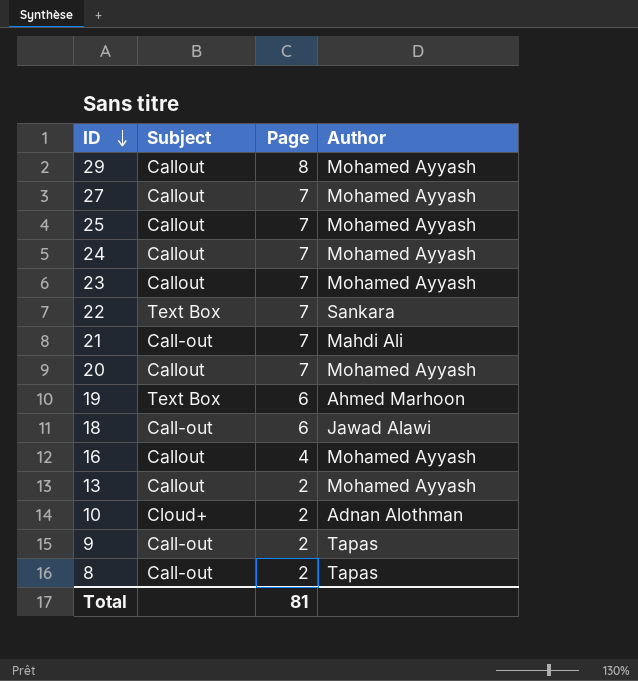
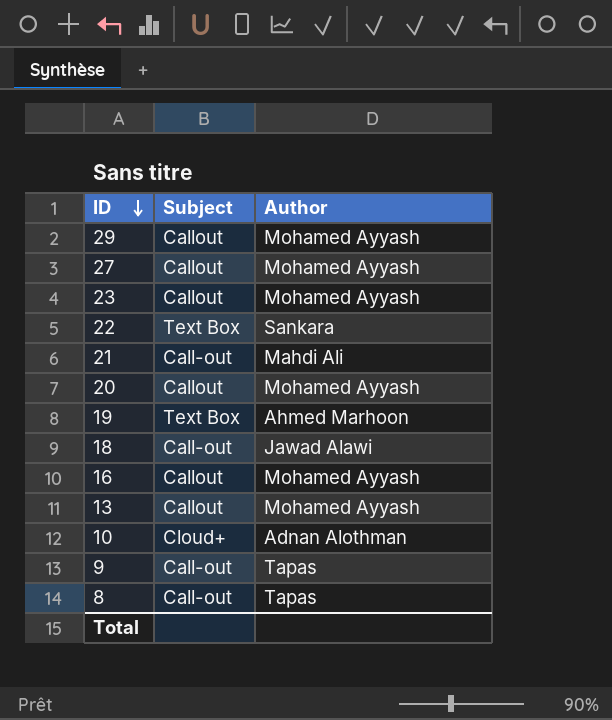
column Page | position: 3 -> none
row 25: Callout | 7 | Mohamed Ayyash -> none
row 24: Callout | 7 | Mohamed Ayyash -> none

